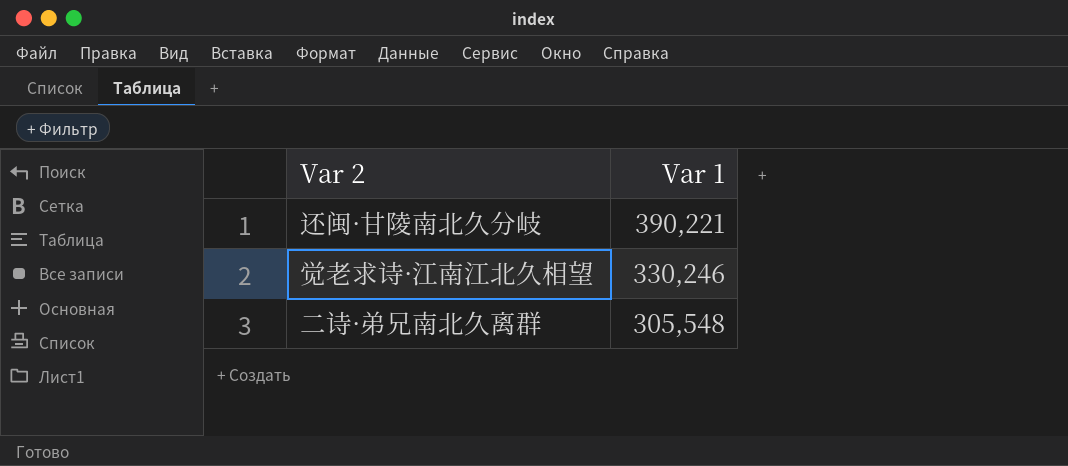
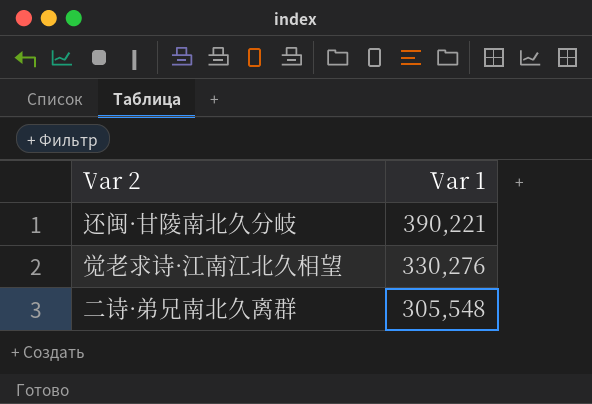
觉老求诗·江南江北久相望 | Var 1: 330,246 -> 330,276

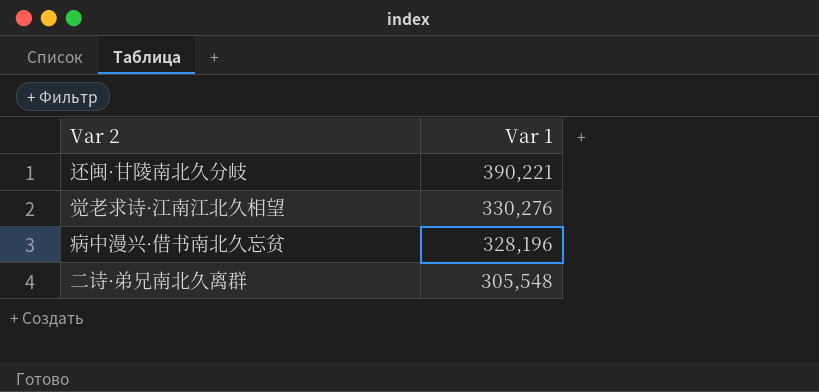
row 病中漫兴·借书南北久忘贫: none -> 328,196

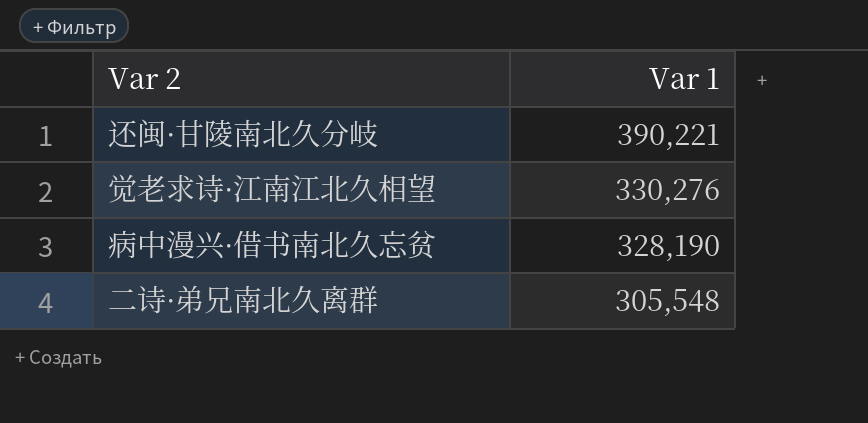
病中漫兴·借书南北久忘贫 | Var 1: 328,196 -> 328,190

